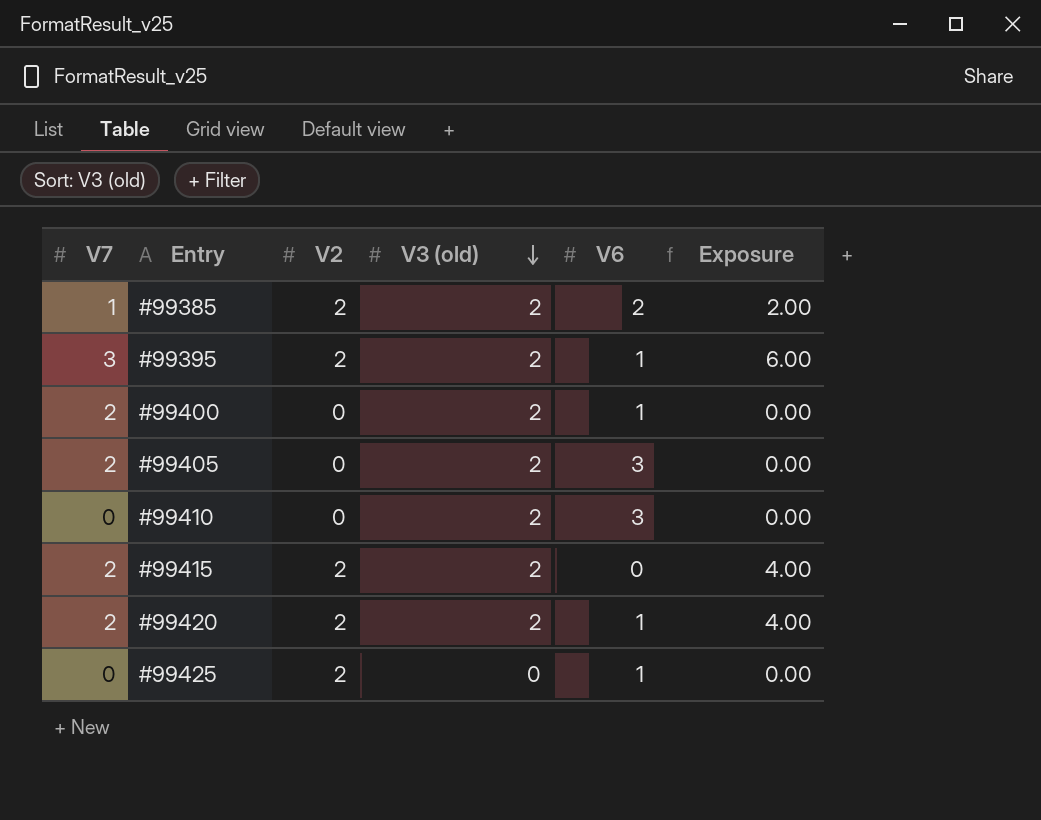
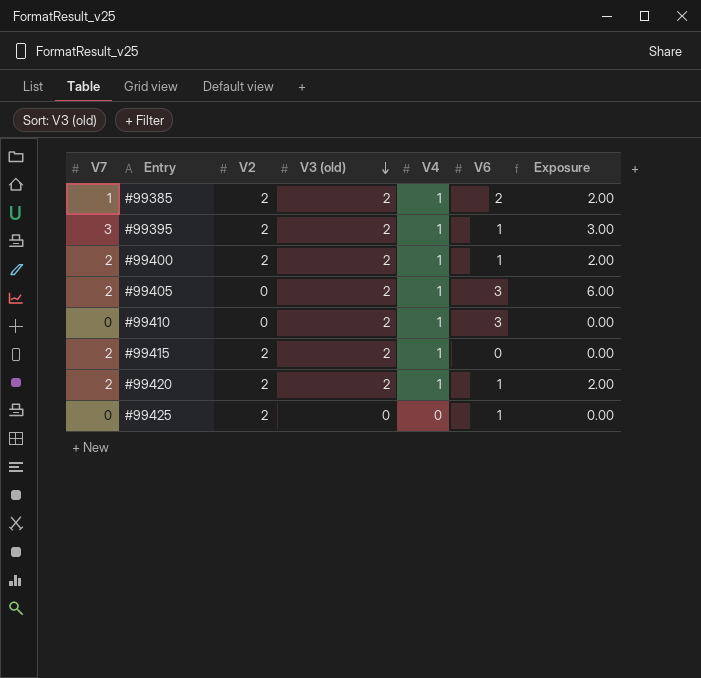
column V4 | position: none -> 5
column Exposure | formula: [V7] * [V2] -> [V7] * [V6]
#99400 | V2: 0 -> 2

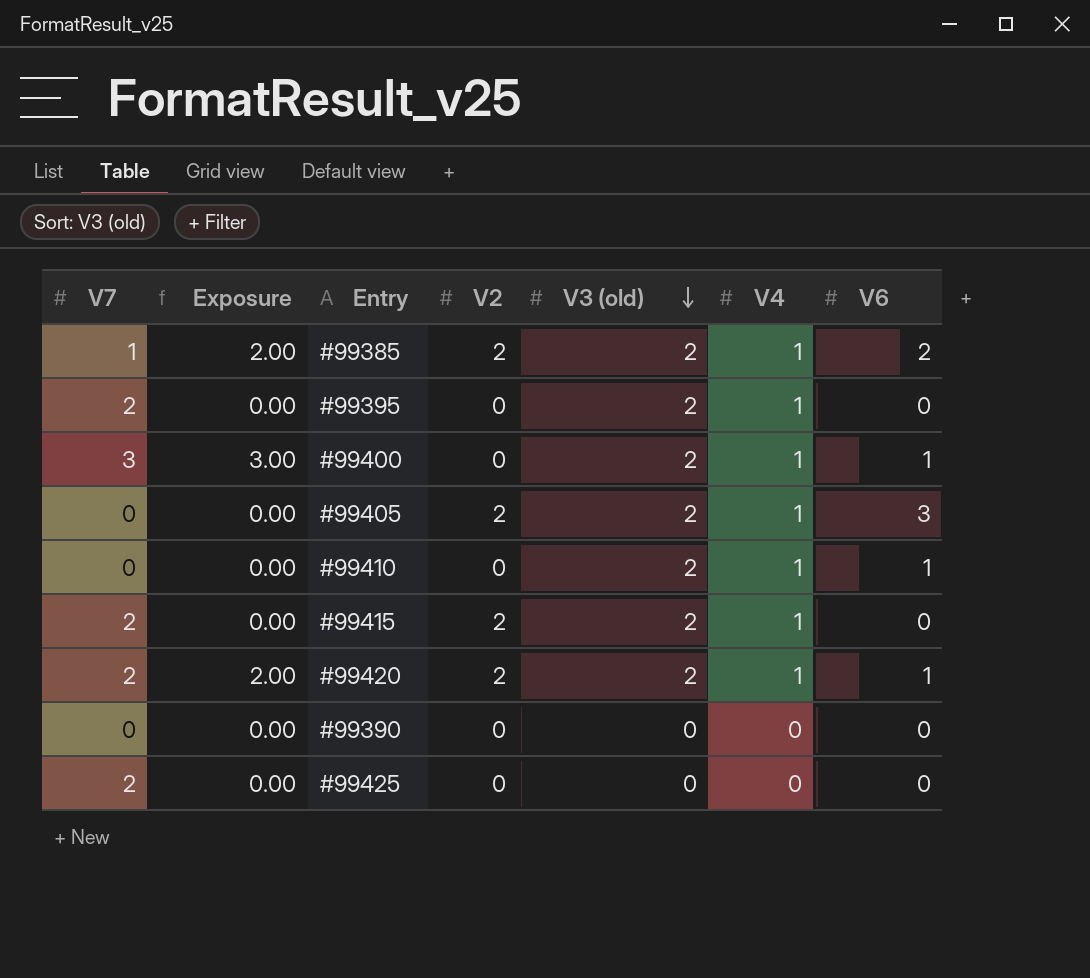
column Exposure | position: 7 -> 2
#99395 | V7: 3 -> 2
#99395 | Exposure: 3.00 -> 0.00
#99395 | V2: 2 -> 0
#99395 | V6: 1 -> 0
#99400 | V7: 2 -> 3
#99400 | Exposure: 2.00 -> 3.00
#99400 | V2: 2 -> 0
#99405 | V7: 2 -> 0
#99405 | Exposure: 6.00 -> 0.00
#99405 | V2: 0 -> 2
#99410 | V6: 3 -> 1
row #99390: none -> 0 | 0.00 | 0 | 0 | 0 | 0
#99425 | V7: 0 -> 2
#99425 | V2: 2 -> 0
#99425 | V6: 1 -> 0

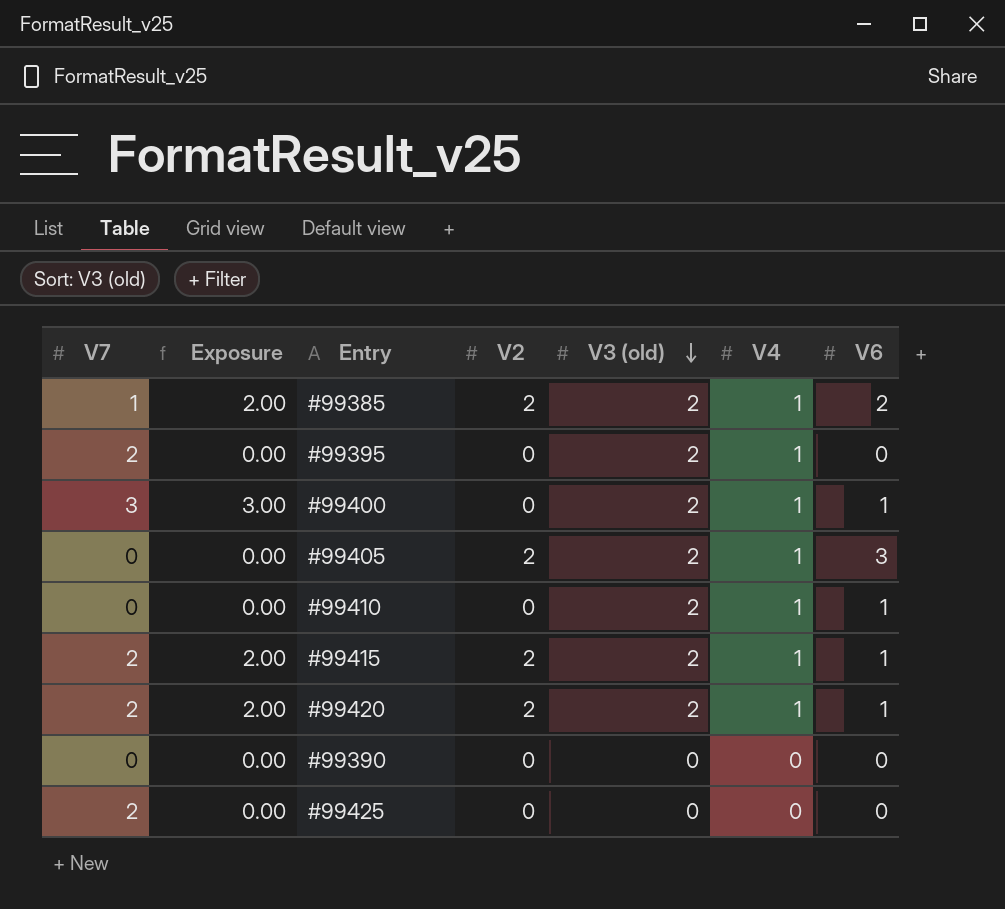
#99415 | Exposure: 0.00 -> 2.00
#99415 | V6: 0 -> 1

